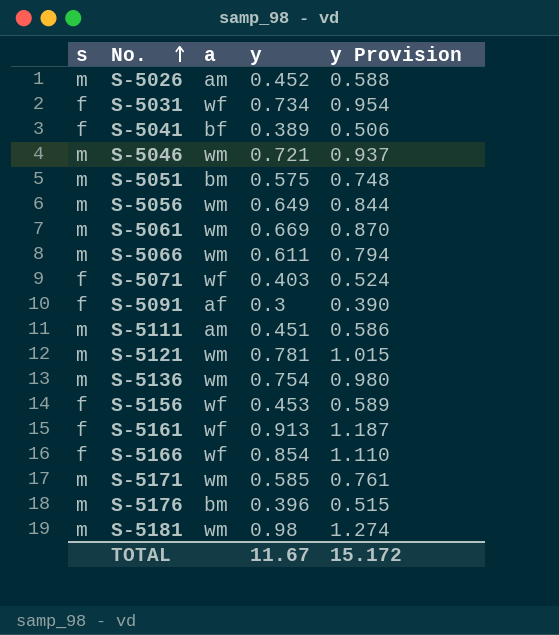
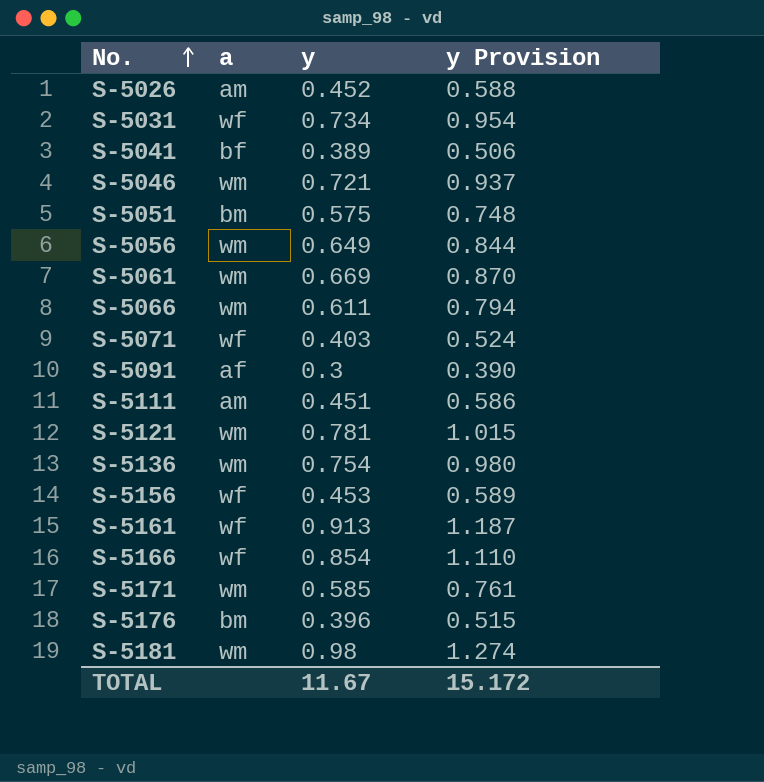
column s | position: 1 -> none

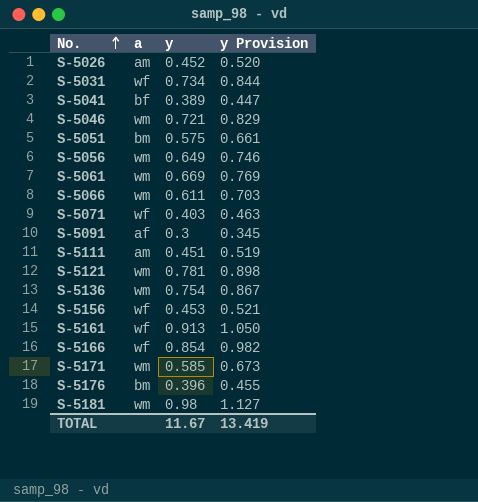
column y Provision | formula: [y] * 1.3 -> [y] * 1.15
TOTAL | y Provision: 15.172 -> 13.419

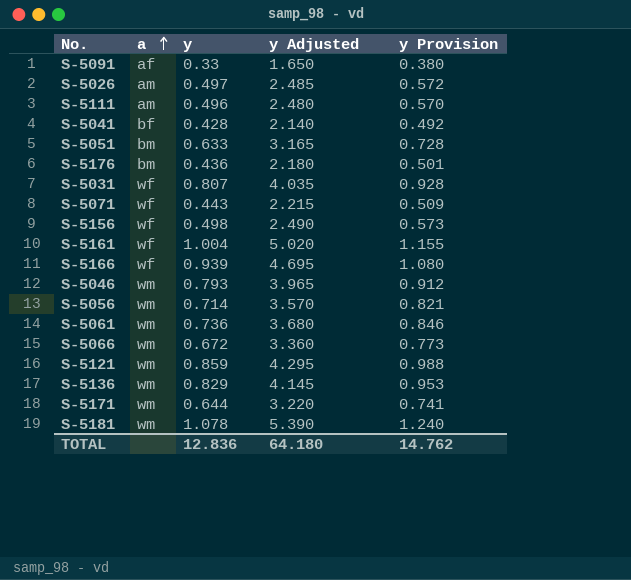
row order: No. ascending -> a ascending
column y Adjusted | formula: none -> [y] * 5
S-5091 | y: 0.3 -> 0.33
S-5091 | y Provision: 0.345 -> 0.380
S-5026 | y: 0.452 -> 0.497
S-5026 | y Provision: 0.520 -> 0.572
S-5111 | y: 0.451 -> 0.496
S-5111 | y Provision: 0.519 -> 0.570
S-5041 | y: 0.389 -> 0.428
S-5041 | y Provision: 0.447 -> 0.492
S-5051 | y: 0.575 -> 0.633
S-5051 | y Provision: 0.661 -> 0.728
S-5176 | y: 0.396 -> 0.436
S-5176 | y Provision: 0.455 -> 0.501
S-5031 | y: 0.734 -> 0.807
S-5031 | y Provision: 0.844 -> 0.928
S-5071 | y: 0.403 -> 0.443
S-5071 | y Provision: 0.463 -> 0.509
S-5156 | y: 0.453 -> 0.498
S-5156 | y Provision: 0.521 -> 0.573
S-5161 | y: 0.913 -> 1.004
S-5161 | y Provision: 1.050 -> 1.155
S-5166 | y: 0.854 -> 0.939
S-5166 | y Provision: 0.982 -> 1.080
S-5046 | y: 0.721 -> 0.793
S-5046 | y Provision: 0.829 -> 0.912
S-5056 | y: 0.649 -> 0.714
S-5056 | y Provision: 0.746 -> 0.821
S-5061 | y: 0.669 -> 0.736
S-5061 | y Provision: 0.769 -> 0.846
S-5066 | y: 0.611 -> 0.672
S-5066 | y Provision: 0.703 -> 0.773
S-5121 | y: 0.781 -> 0.859
S-5121 | y Provision: 0.898 -> 0.988
S-5136 | y: 0.754 -> 0.829
S-5136 | y Provision: 0.867 -> 0.953
S-5171 | y: 0.585 -> 0.644
S-5171 | y Provision: 0.673 -> 0.741
S-5181 | y: 0.98 -> 1.078
S-5181 | y Provision: 1.127 -> 1.240
TOTAL | y: 11.67 -> 12.836
TOTAL | y Provision: 13.419 -> 14.762

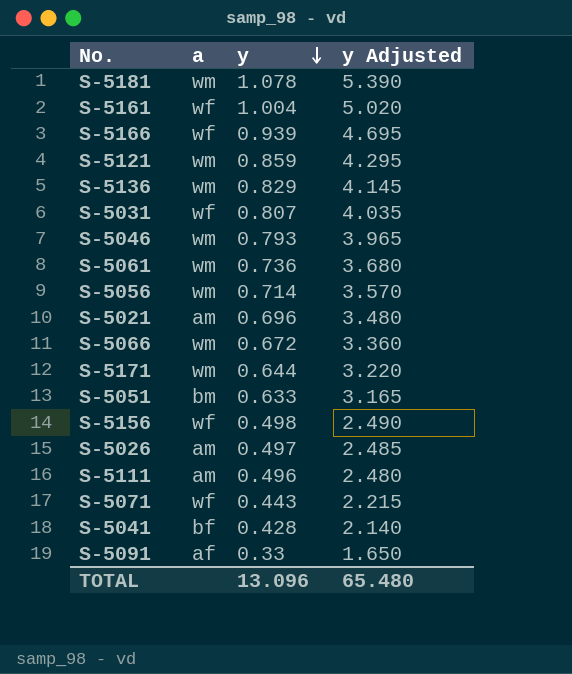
row order: a ascending -> y descending
column y Provision | formula: [y] * 1.15 -> none
row S-5176: bm | 0.436 | 2.180 | 0.501 -> none
row S-5021: none -> am | 0.696 | 3.480
TOTAL | y: 12.836 -> 13.096
TOTAL | y Adjusted: 64.180 -> 65.480

